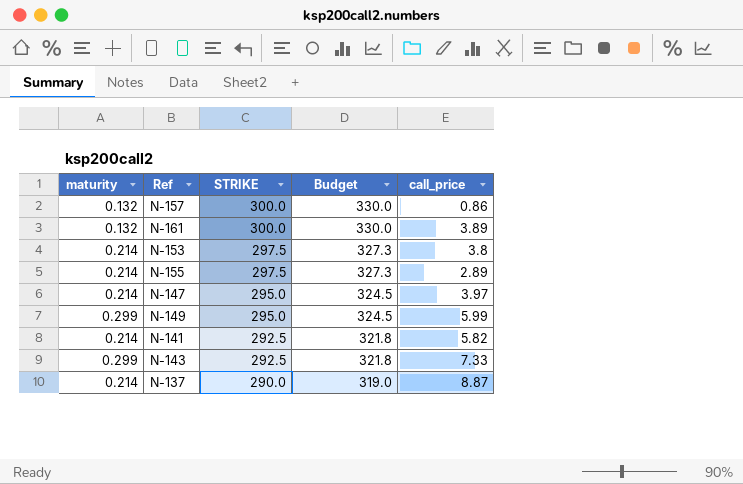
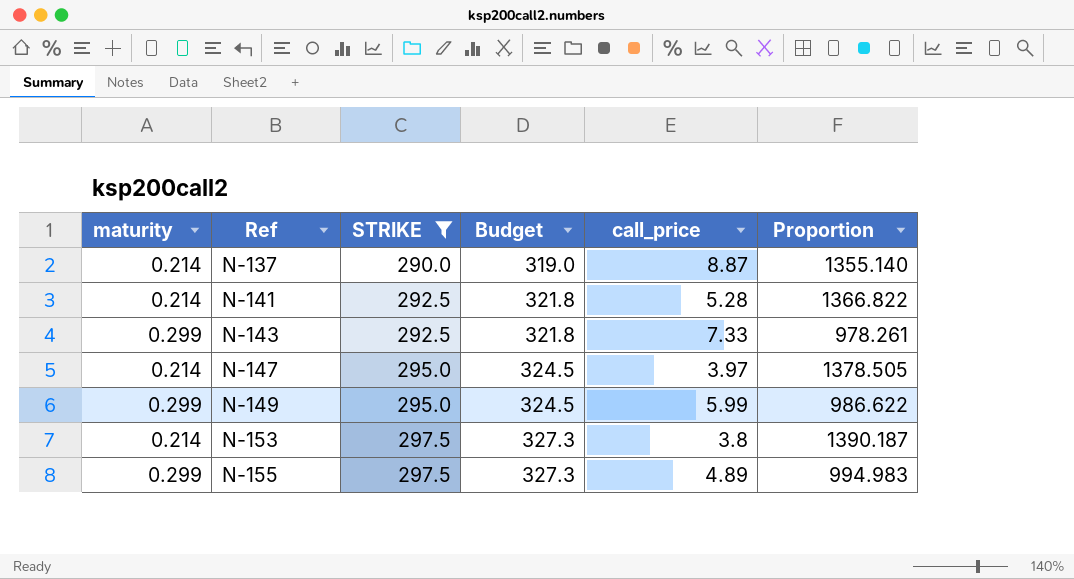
filter: none -> STRIKE != 300.0
row order: STRIKE descending -> Ref ascending
column Proportion | formula: none -> [STRIKE] / [maturity]
N-141 | call_price: 5.82 -> 5.28
N-155 | maturity: 0.214 -> 0.299
N-155 | call_price: 2.89 -> 4.89

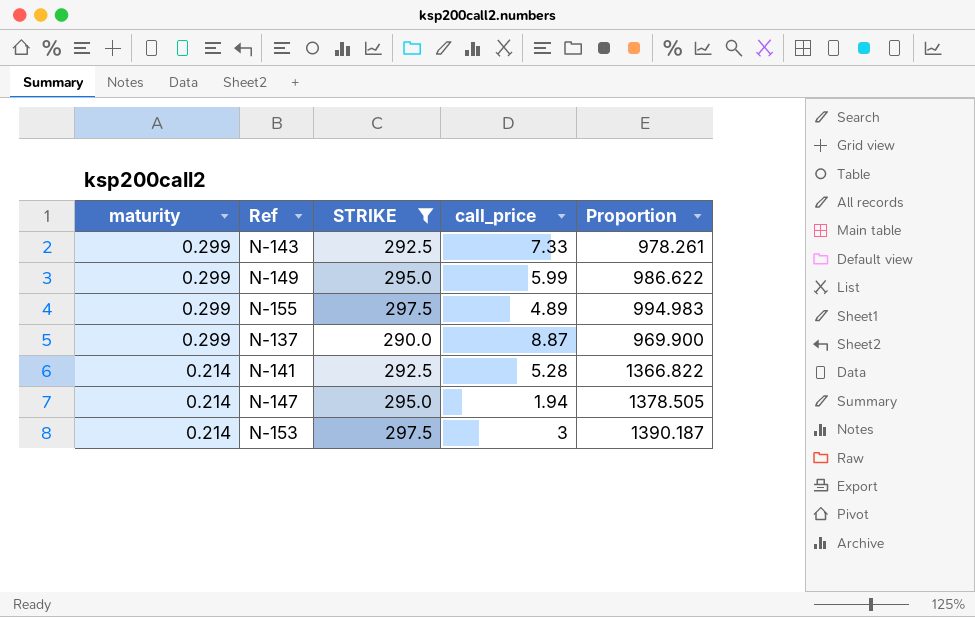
row order: Ref ascending -> maturity descending
column Budget | formula: [STRIKE] * 1.1 -> none
N-137 | maturity: 0.214 -> 0.299
N-137 | Proportion: 1355.140 -> 969.900
N-147 | call_price: 3.97 -> 1.94
N-153 | call_price: 3.8 -> 3

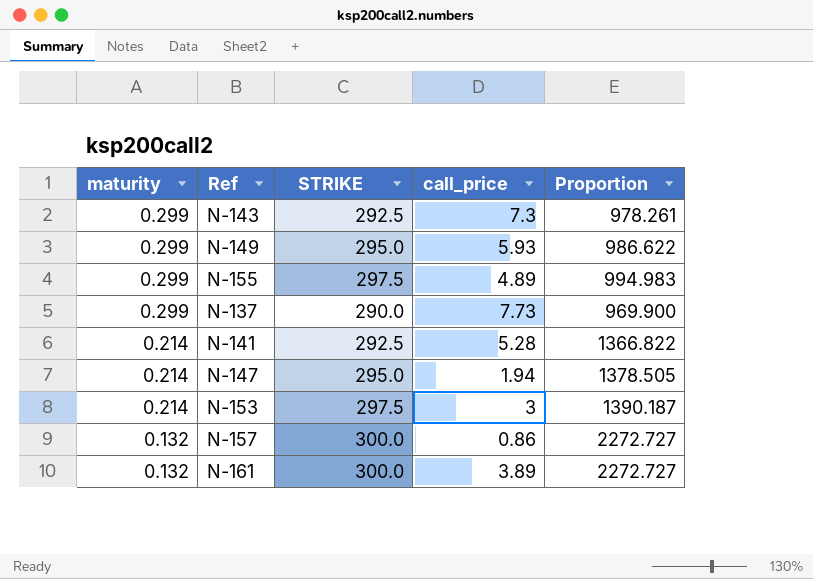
filter: STRIKE != 300.0 -> none
N-143 | call_price: 7.33 -> 7.3
N-149 | call_price: 5.99 -> 5.93
N-137 | call_price: 8.87 -> 7.73

